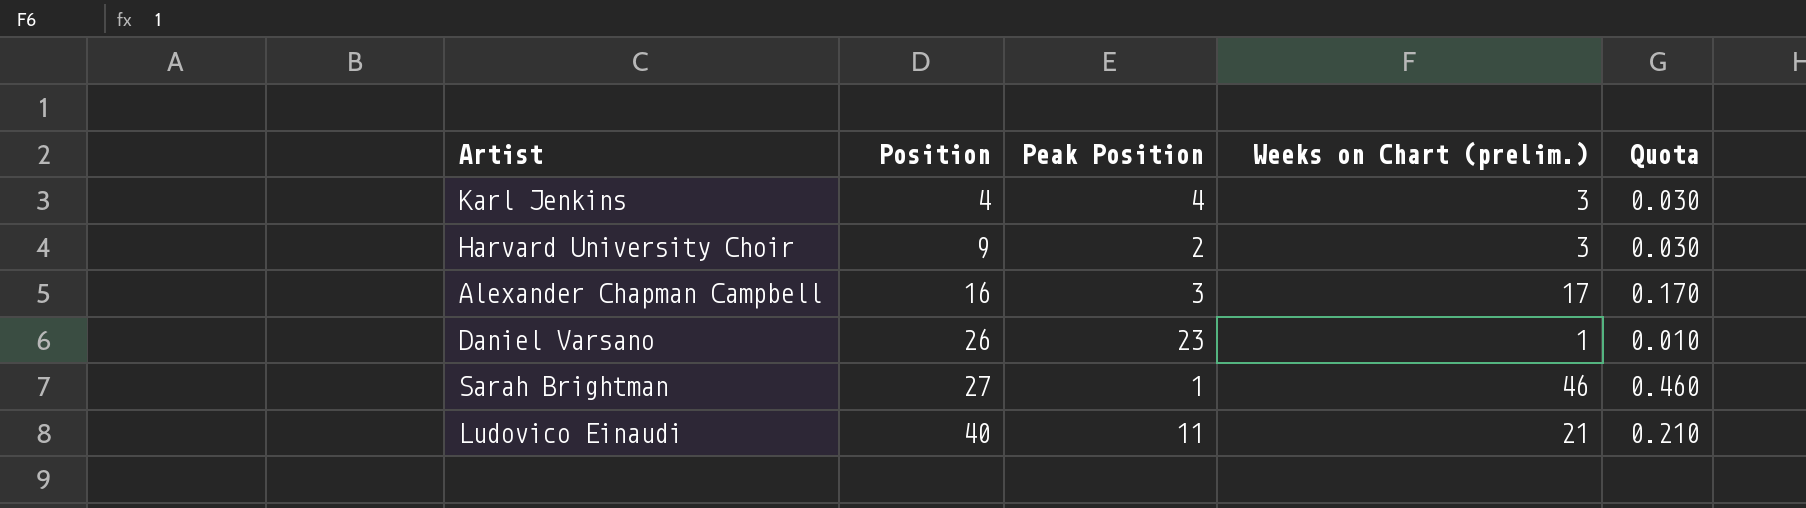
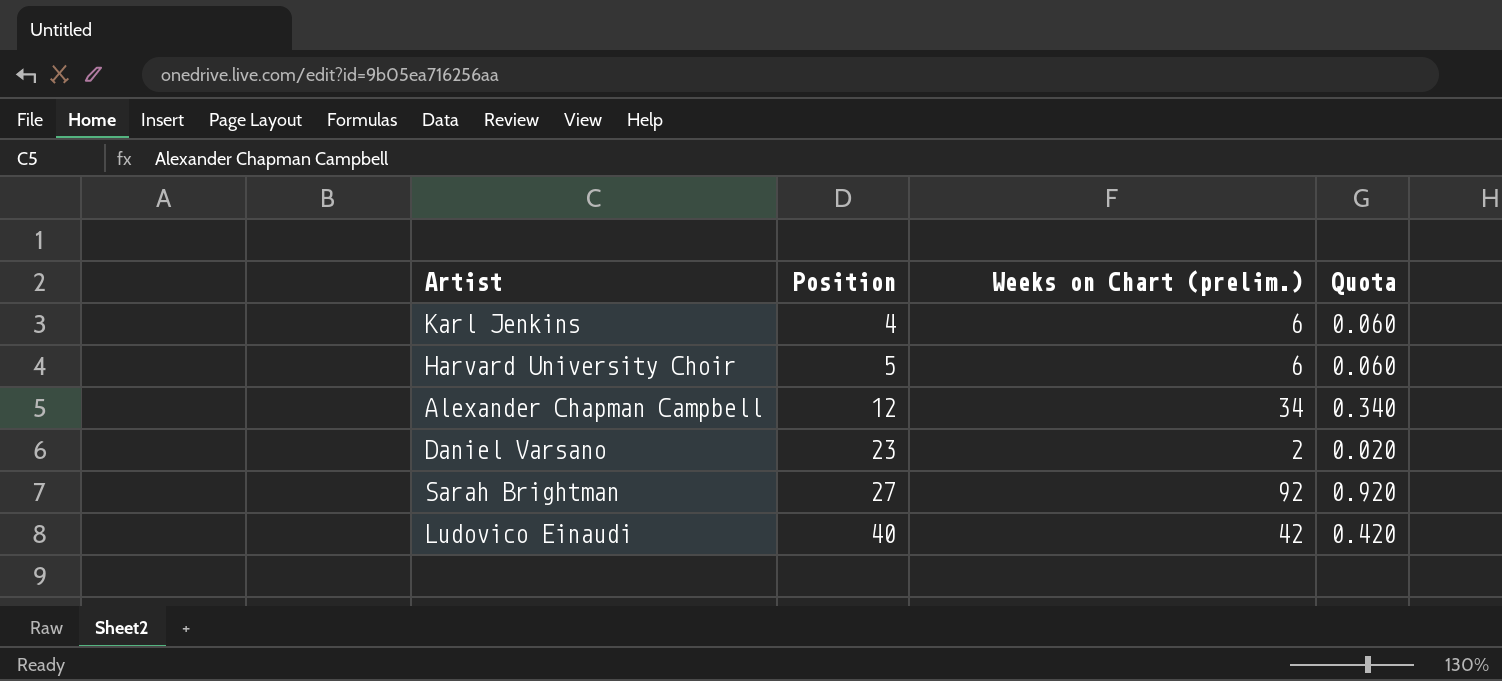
column Peak Position | position: 3 -> none
Karl Jenkins | Weeks on Chart (prelim.): 3 -> 6
Karl Jenkins | Quota: 0.030 -> 0.060
Harvard University Choir | Position: 9 -> 5
Harvard University Choir | Weeks on Chart (prelim.): 3 -> 6
Harvard University Choir | Quota: 0.030 -> 0.060
Alexander Chapman Campbell | Position: 16 -> 12
Alexander Chapman Campbell | Weeks on Chart (prelim.): 17 -> 34
Alexander Chapman Campbell | Quota: 0.170 -> 0.340
Daniel Varsano | Position: 26 -> 23
Daniel Varsano | Weeks on Chart (prelim.): 1 -> 2
Daniel Varsano | Quota: 0.010 -> 0.020
Sarah Brightman | Weeks on Chart (prelim.): 46 -> 92
Sarah Brightman | Quota: 0.460 -> 0.920
Ludovico Einaudi | Weeks on Chart (prelim.): 21 -> 42
Ludovico Einaudi | Quota: 0.210 -> 0.420

